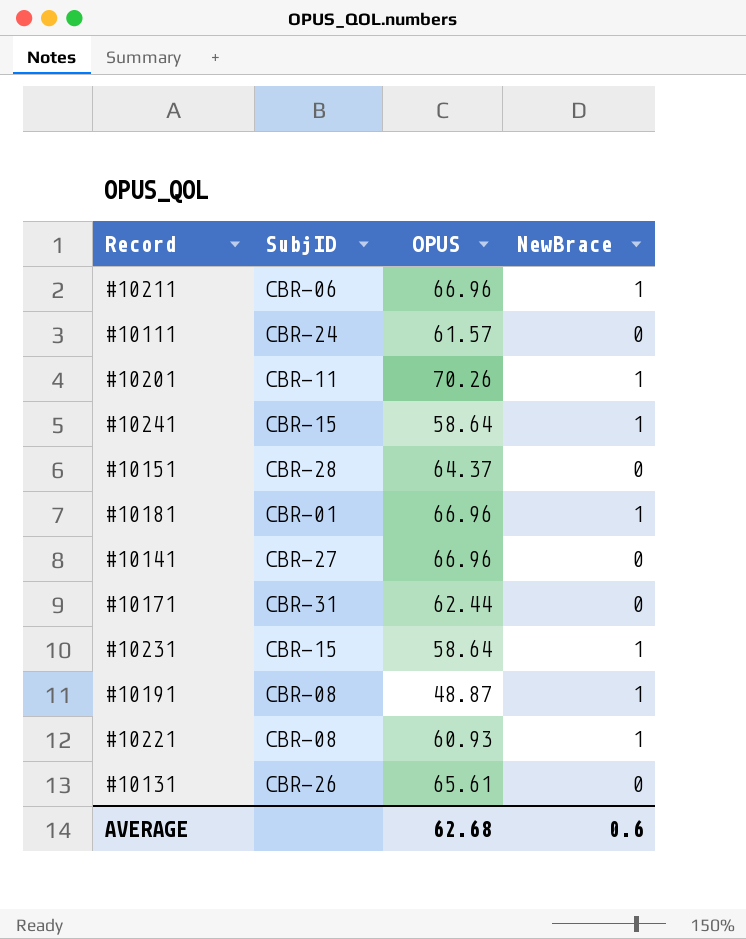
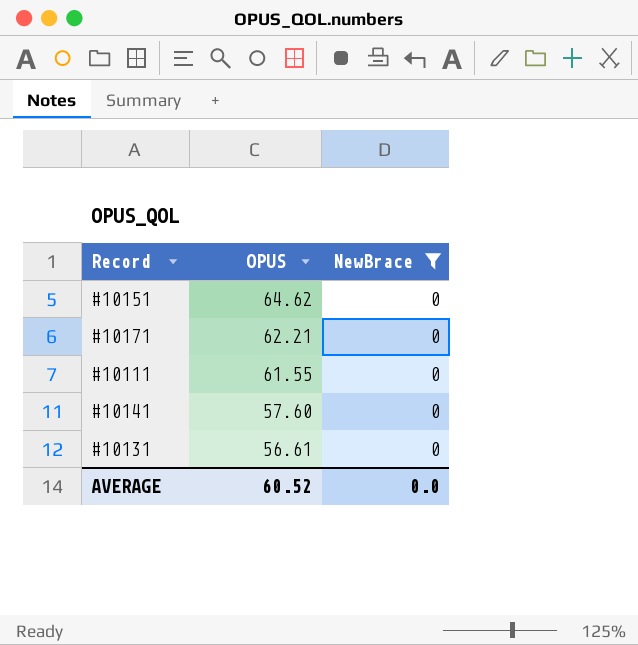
filter: none -> NewBrace = 0
row order: none -> OPUS descending
column SubjID | position: 2 -> none
#10151 | OPUS: 64.37 -> 64.62
#10171 | OPUS: 62.44 -> 62.21
#10111 | OPUS: 61.57 -> 61.55
#10141 | OPUS: 66.96 -> 57.60
#10131 | OPUS: 65.61 -> 56.61
AVERAGE | OPUS: 62.68 -> 60.52
AVERAGE | NewBrace: 0.6 -> 0.0

